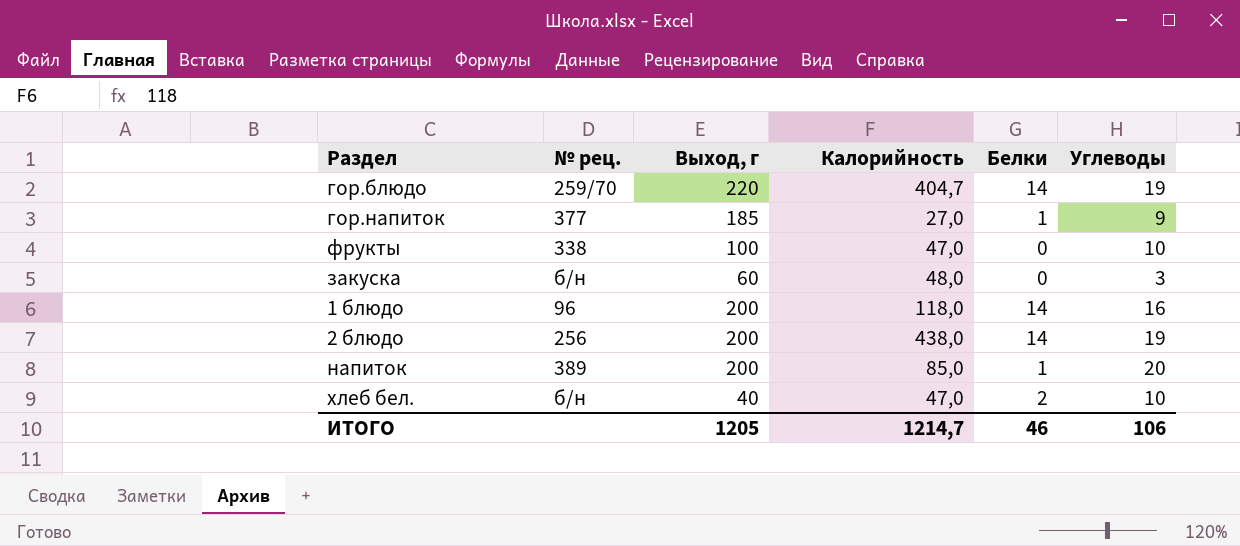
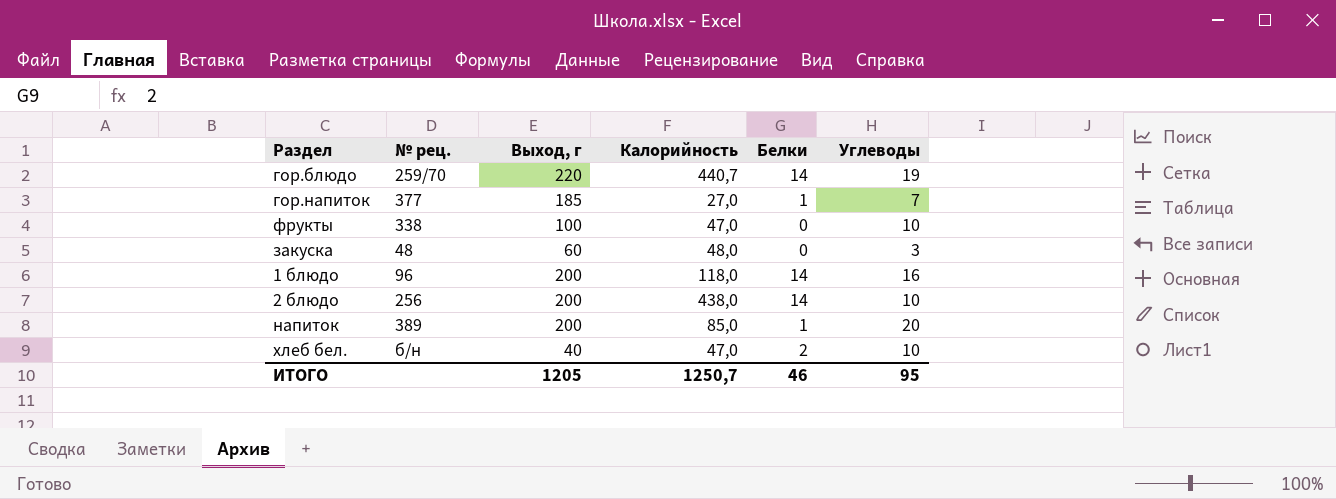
гор.блюдо | Калорийность: 404,7 -> 440,7
гор.напиток | Углеводы: 9 -> 7
закуска | № рец.: б/н -> 48
2 блюдо | Углеводы: 19 -> 10
ИТОГО | Калорийность: 1214,7 -> 1250,7
ИТОГО | Углеводы: 106 -> 95

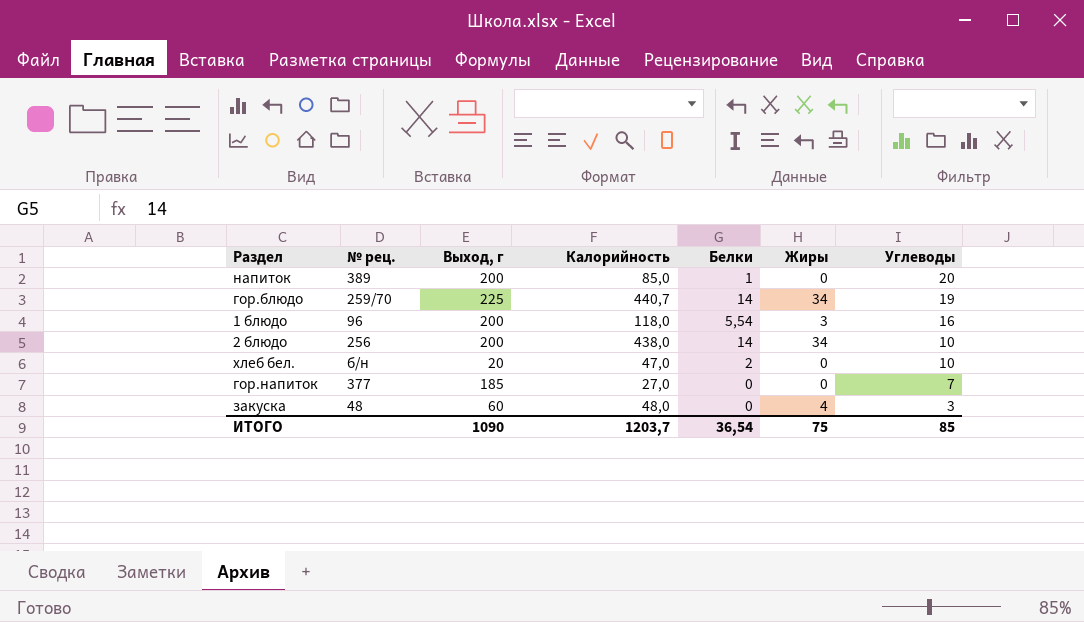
row order: none -> Углеводы descending
column Жиры | position: none -> 6
row фрукты: 338 | 100 | 47,0 | 0 | 10 -> none
гор.блюдо | Выход, г: 220 -> 225
1 блюдо | Белки: 14 -> 5,54
хлеб бел. | Выход, г: 40 -> 20
гор.напиток | Белки: 1 -> 0
ИТОГО | Выход, г: 1205 -> 1090
ИТОГО | Калорийность: 1250,7 -> 1203,7
ИТОГО | Белки: 46 -> 36,54
ИТОГО | Углеводы: 95 -> 85

